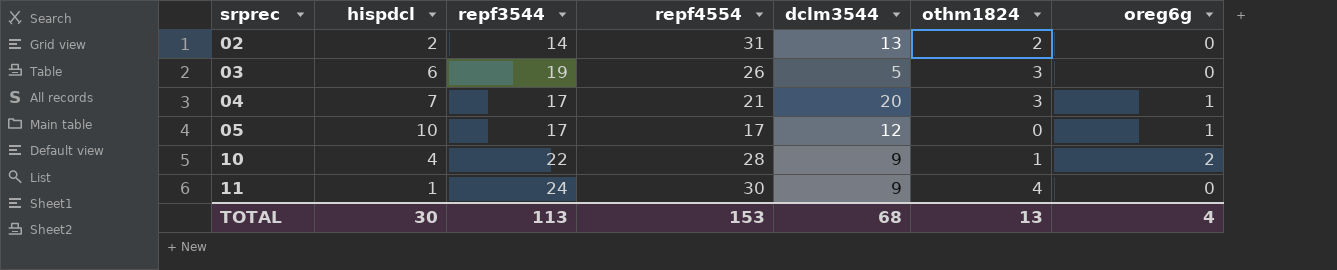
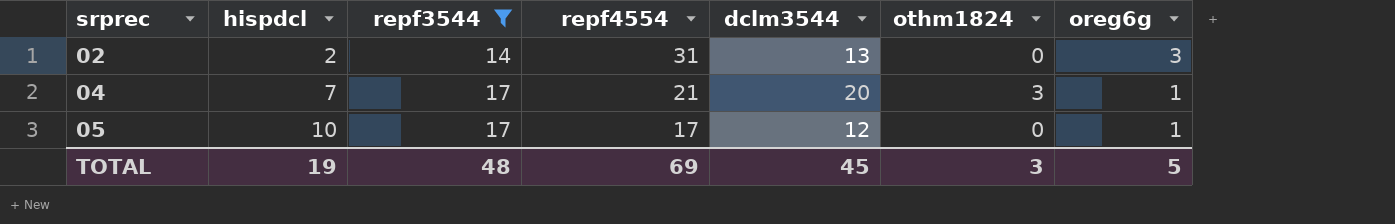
filter: none -> repf3544 <= 17
02 | othm1824: 2 -> 0
02 | oreg6g: 0 -> 3
TOTAL | hispdcl: 30 -> 19
TOTAL | repf3544: 113 -> 48
TOTAL | repf4554: 153 -> 69
TOTAL | dclm3544: 68 -> 45
TOTAL | othm1824: 13 -> 3
TOTAL | oreg6g: 4 -> 5

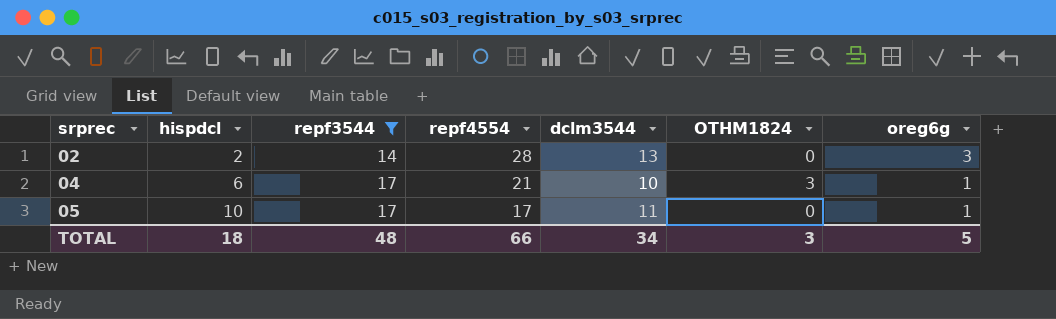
column name: othm1824 -> OTHM1824
02 | repf4554: 31 -> 28
04 | hispdcl: 7 -> 6
04 | dclm3544: 20 -> 10
05 | dclm3544: 12 -> 11
TOTAL | hispdcl: 19 -> 18
TOTAL | repf4554: 69 -> 66
TOTAL | dclm3544: 45 -> 34

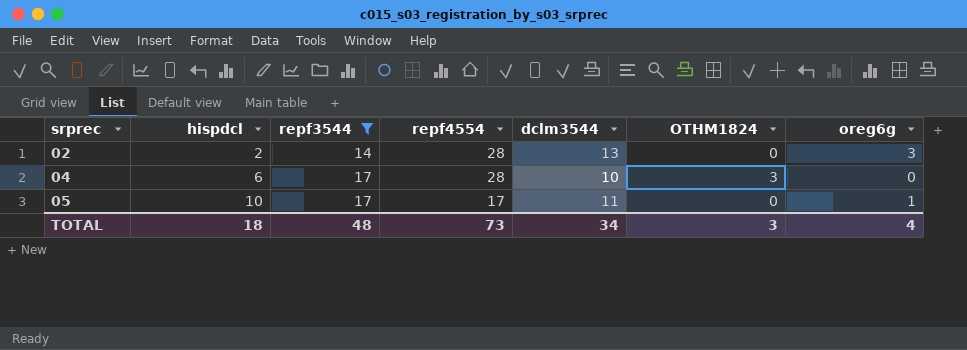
04 | repf4554: 21 -> 28
04 | oreg6g: 1 -> 0
TOTAL | repf4554: 66 -> 73
TOTAL | oreg6g: 5 -> 4

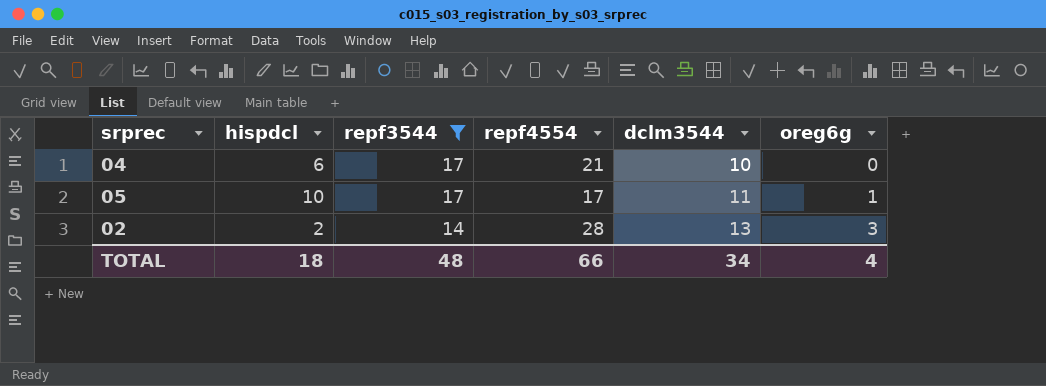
row order: srprec ascending -> repf3544 descending
column OTHM1824 | position: 6 -> none
04 | repf4554: 28 -> 21
TOTAL | repf4554: 73 -> 66

